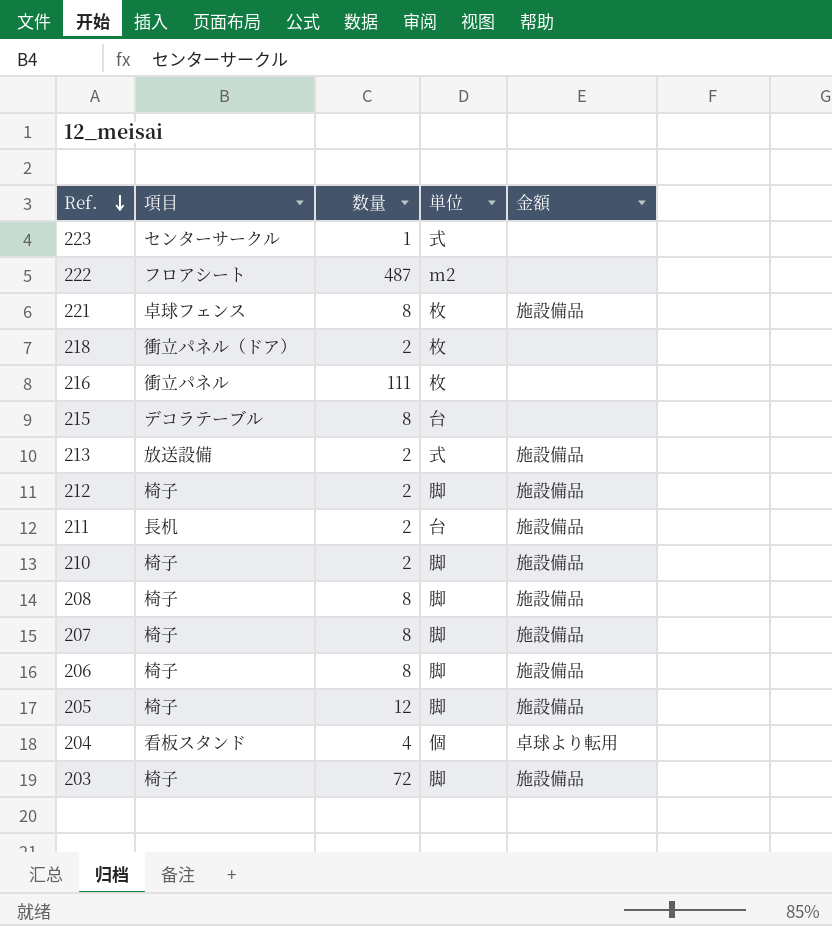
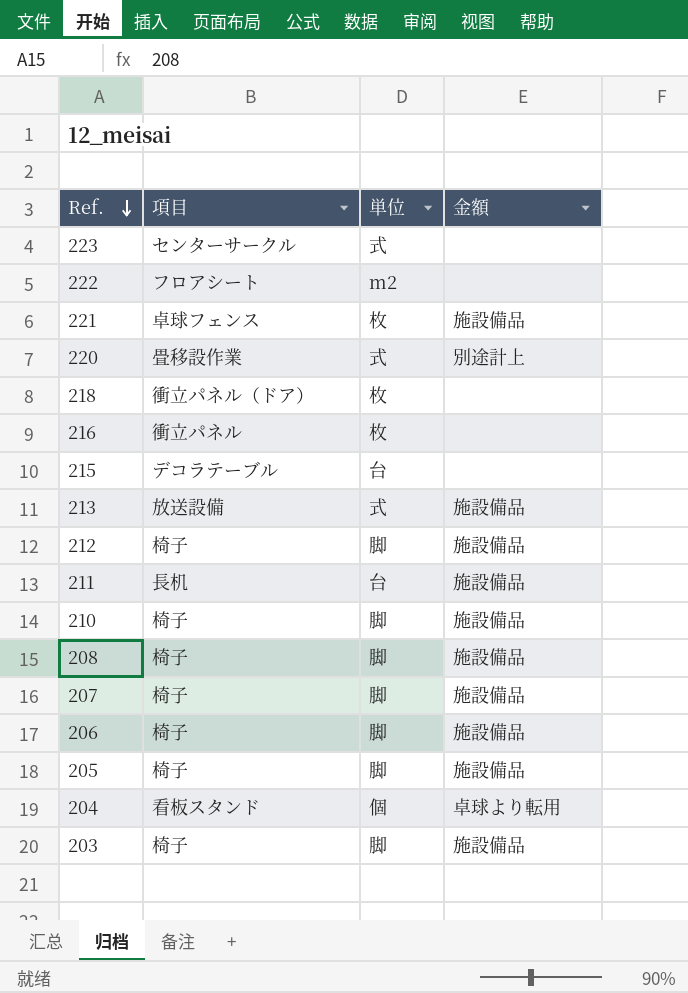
column 数量 | position: 3 -> none
row 220: none -> 畳移設作業 | 式 | 別途計上

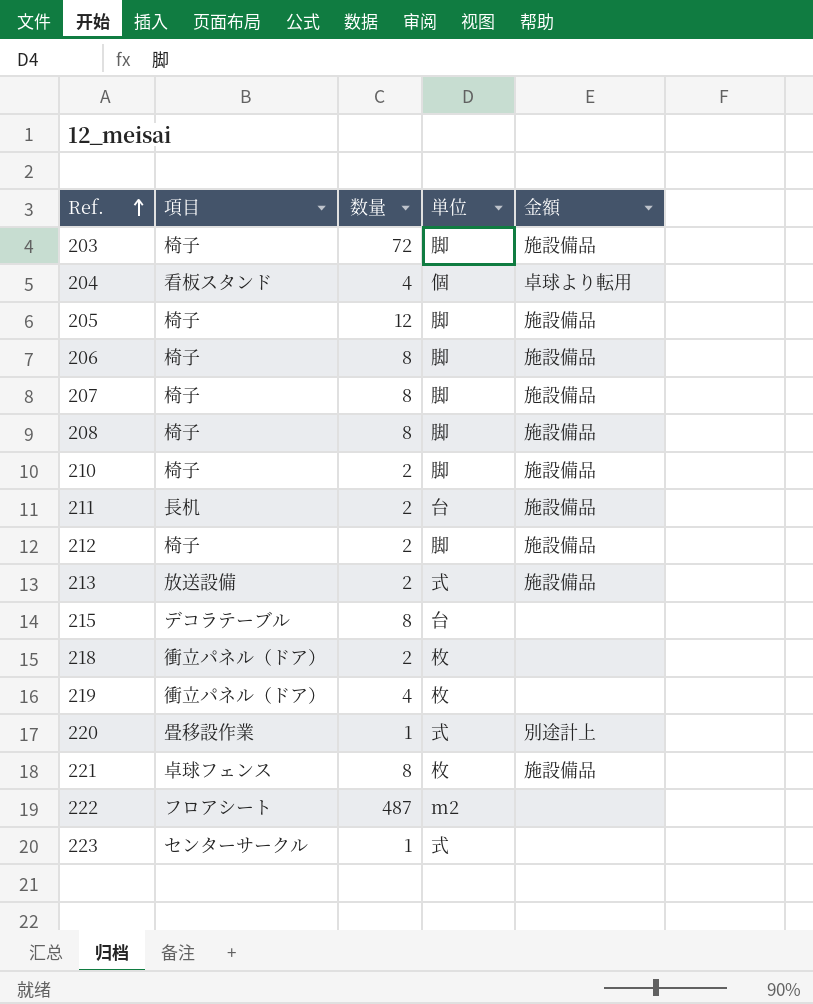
row order: Ref. descending -> Ref. ascending
column 数量 | position: none -> 3
row 216: 衝立パネル | 枚 | none -> none
row 219: none -> 衝立パネル（ドア） | 4 | 枚 | none

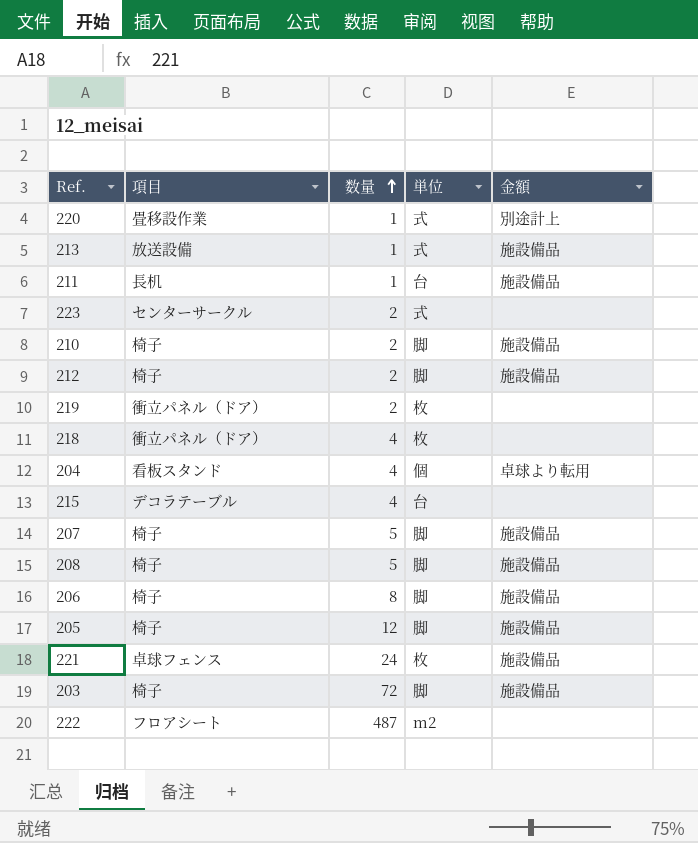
row order: Ref. ascending -> 数量 ascending
213 | 数量: 2 -> 1
211 | 数量: 2 -> 1
223 | 数量: 1 -> 2
219 | 数量: 4 -> 2
218 | 数量: 2 -> 4
215 | 数量: 8 -> 4
207 | 数量: 8 -> 5
208 | 数量: 8 -> 5
221 | 数量: 8 -> 24

